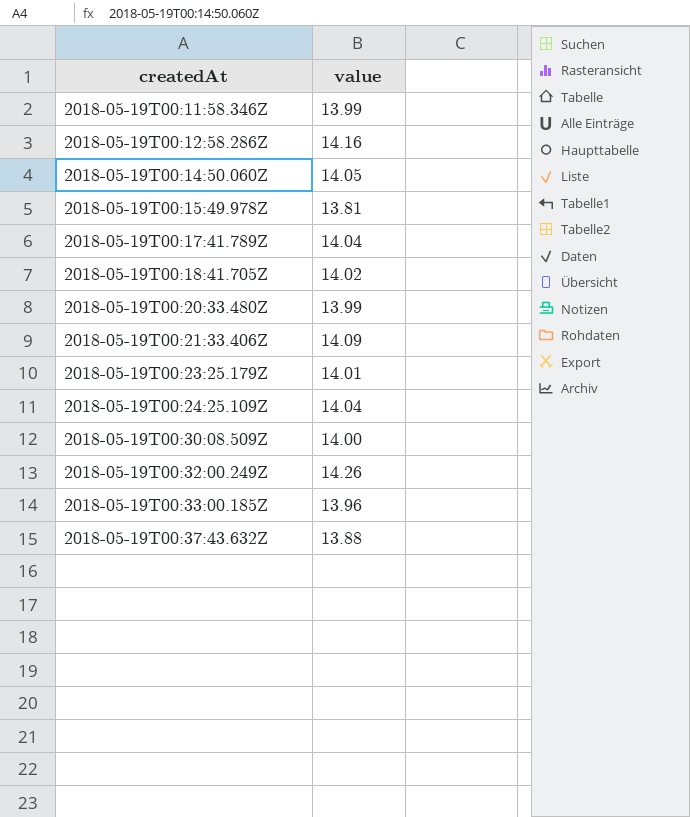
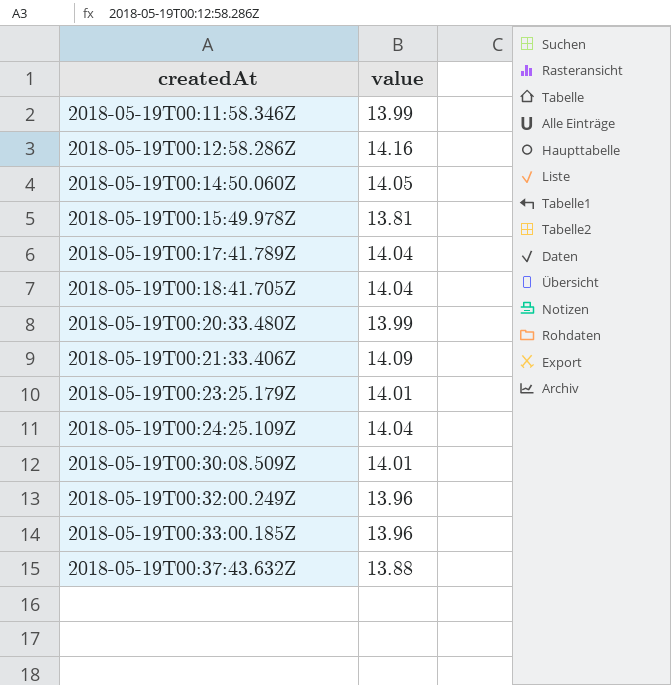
2018-05-19T00:18:41.705Z | value: 14.02 -> 14.04
2018-05-19T00:30:08.509Z | value: 14.00 -> 14.01
2018-05-19T00:32:00.249Z | value: 14.26 -> 13.96

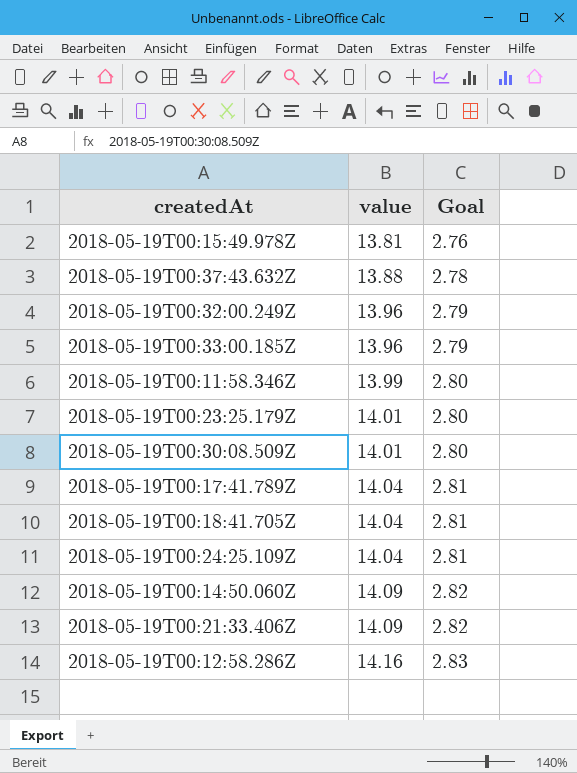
row order: createdAt ascending -> value ascending
column Goal | formula: none -> [value] * 0.2
row 2018-05-19T00:20:33.480Z: 13.99 -> none
2018-05-19T00:14:50.060Z | value: 14.05 -> 14.09

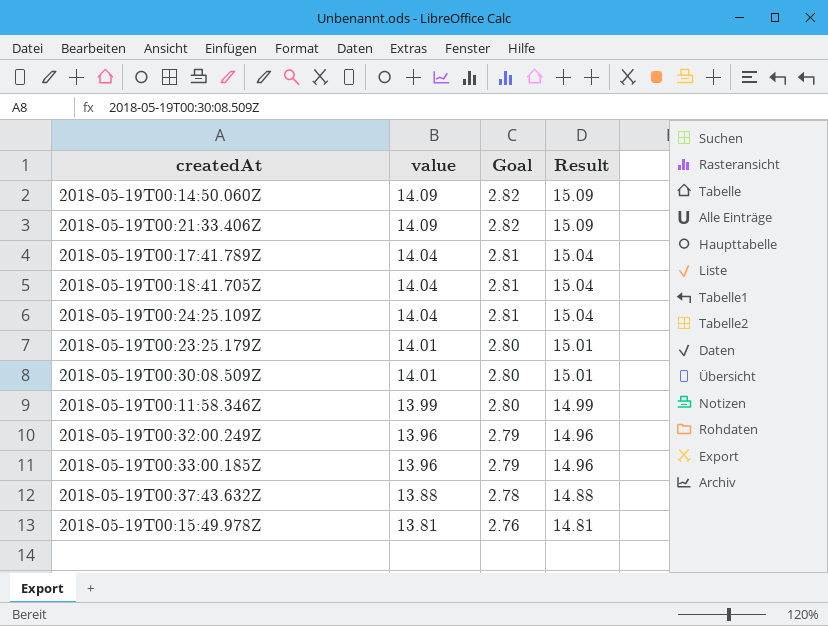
row order: value ascending -> value descending
column Result | formula: none -> [value] + 1
row 2018-05-19T00:12:58.286Z: 14.16 | 2.83 -> none

